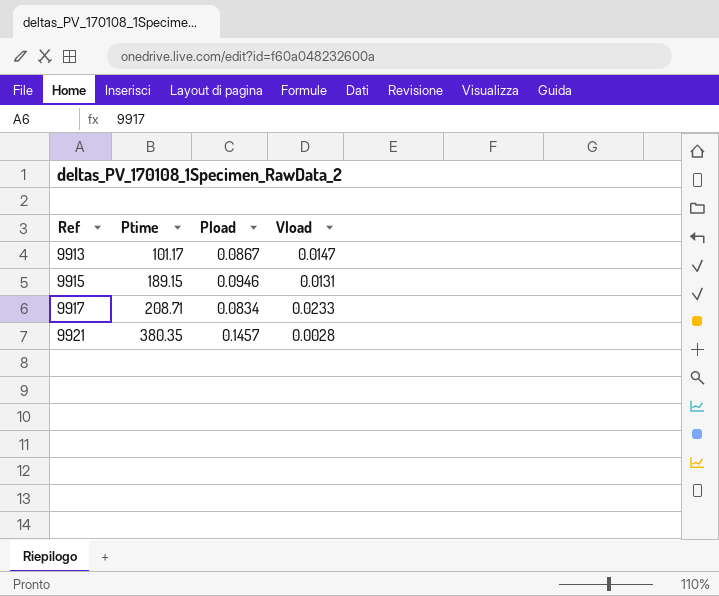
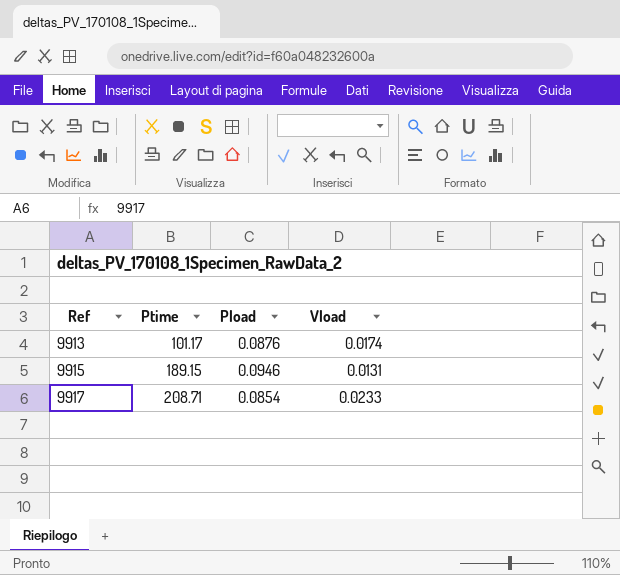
row 9921: 380.35 | 0.1457 | 0.0028 -> none
9913 | Pload: 0.0867 -> 0.0876
9913 | Vload: 0.0147 -> 0.0174
9917 | Pload: 0.0834 -> 0.0854

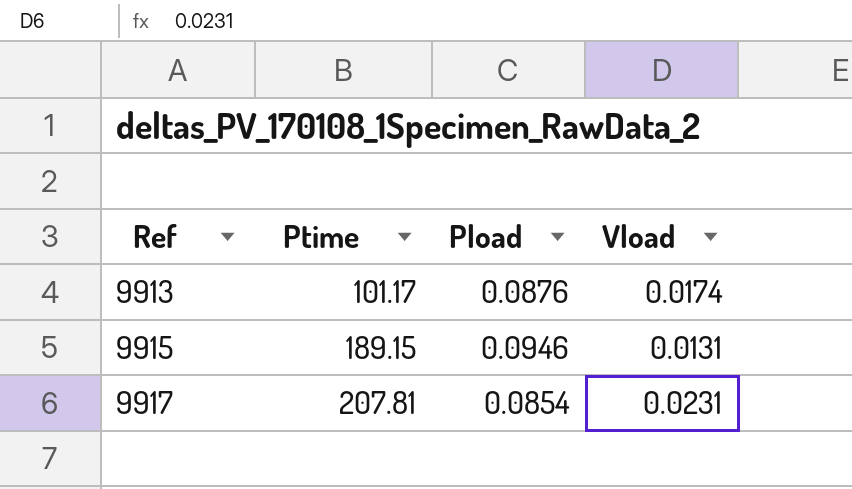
9917 | Ptime: 208.71 -> 207.81
9917 | Vload: 0.0233 -> 0.0231

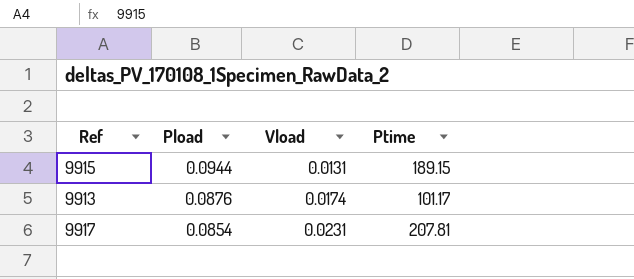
row order: Ref ascending -> Pload descending
column Ptime | position: 2 -> 4
9915 | Pload: 0.0946 -> 0.0944

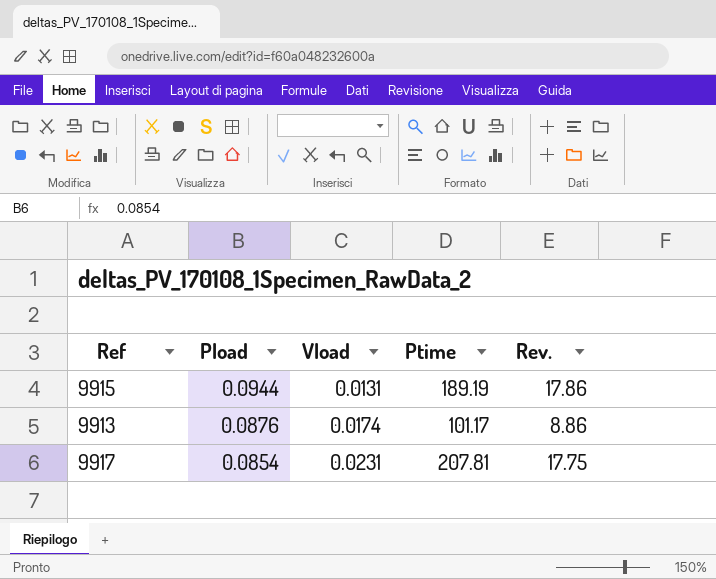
column Rev. | formula: none -> [Pload] * [Ptime]
9915 | Ptime: 189.15 -> 189.19

